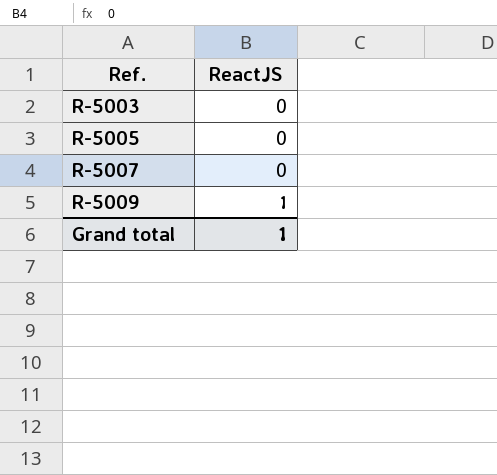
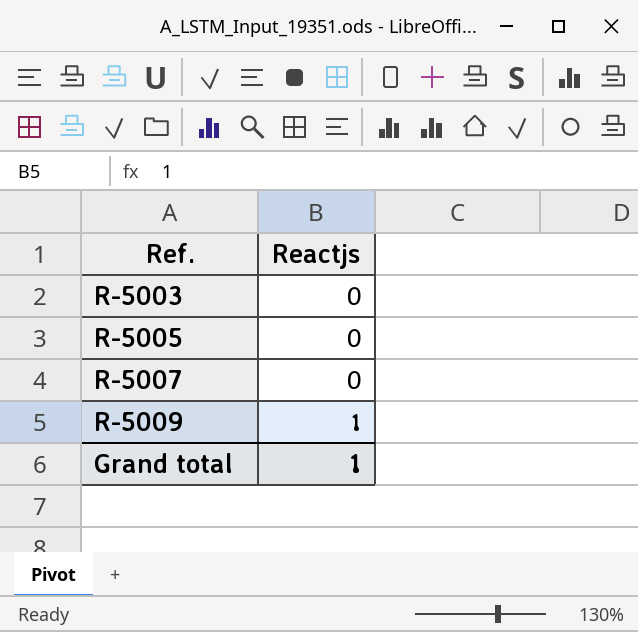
column name: ReactJS -> Reactjs

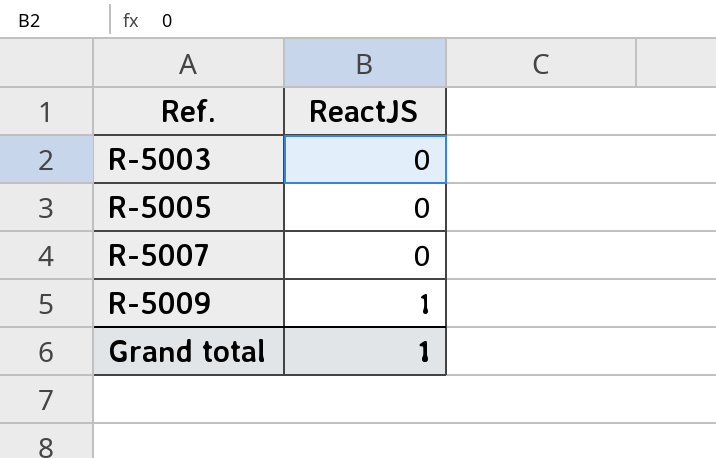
column name: Reactjs -> ReactJS

